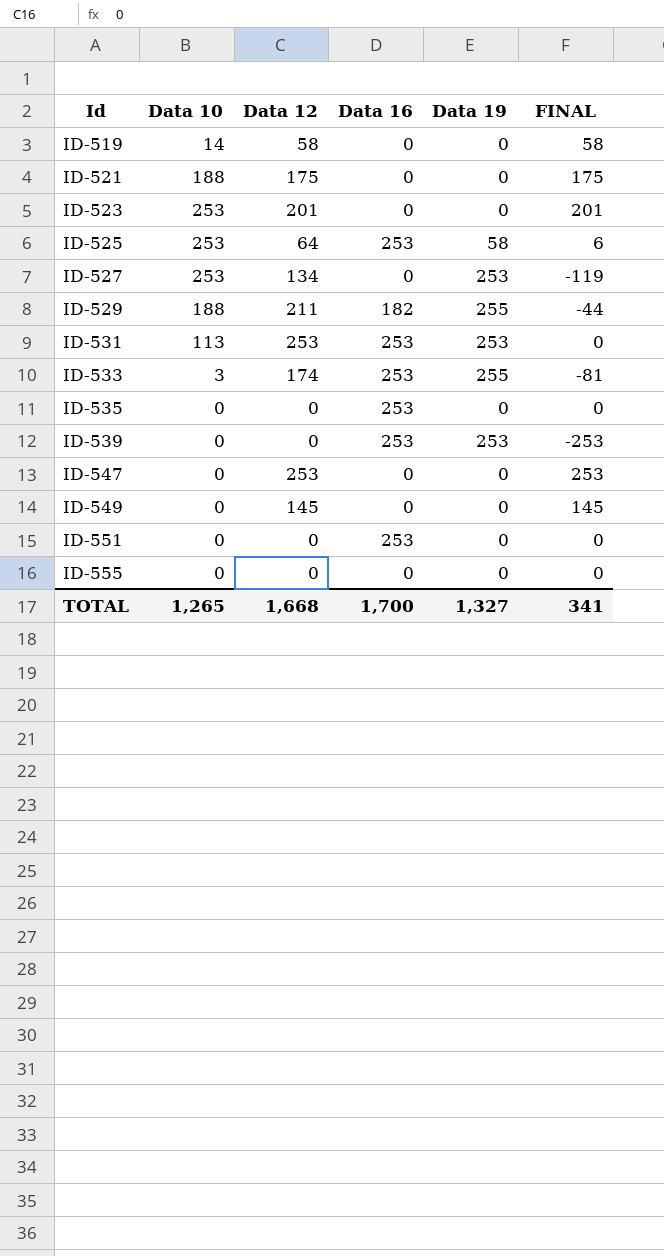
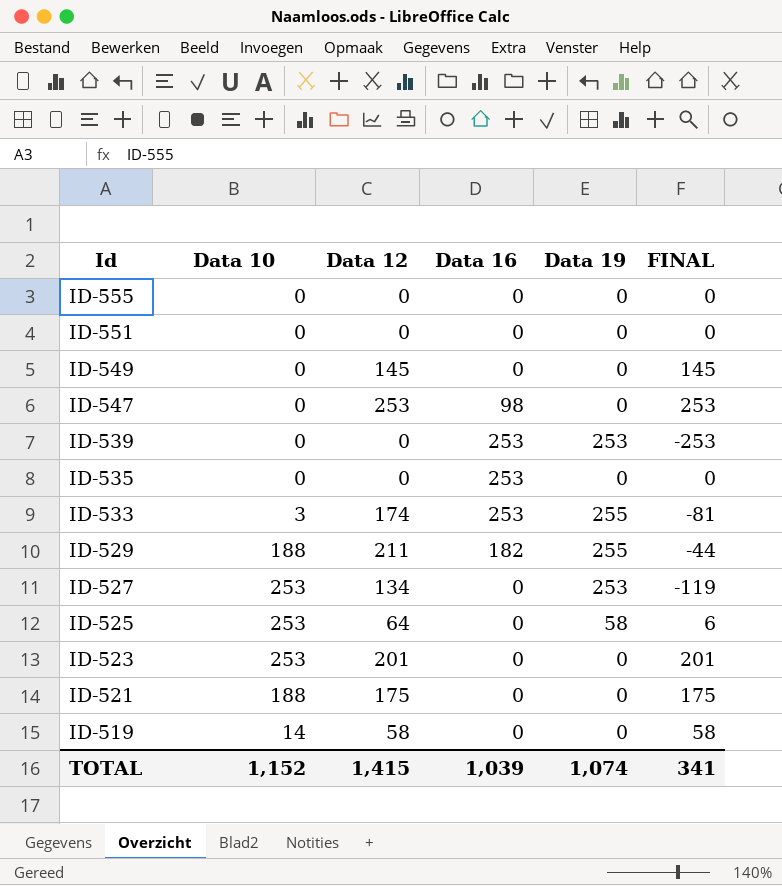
row order: Id ascending -> Id descending
row ID-531: 113 | 253 | 253 | 253 | 0 -> none
ID-551 | Data 16: 253 -> 0
ID-547 | Data 16: 0 -> 98
ID-525 | Data 16: 253 -> 0
TOTAL | Data 10: 1,265 -> 1,152
TOTAL | Data 12: 1,668 -> 1,415
TOTAL | Data 16: 1,700 -> 1,039
TOTAL | Data 19: 1,327 -> 1,074

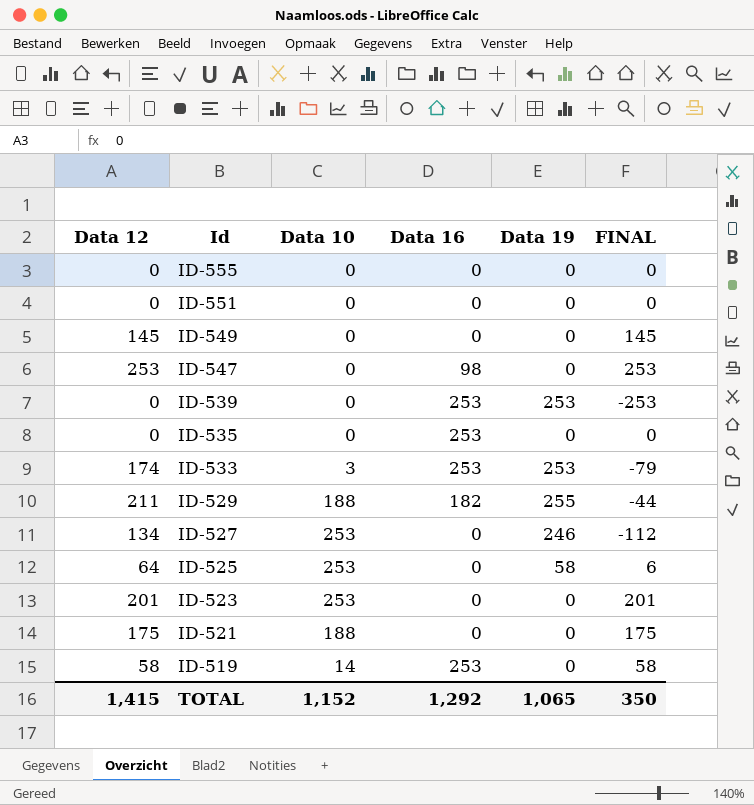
column Data 12 | position: 3 -> 1
ID-533 | Data 19: 255 -> 253
ID-533 | FINAL: -81 -> -79
ID-527 | Data 19: 253 -> 246
ID-527 | FINAL: -119 -> -112
ID-519 | Data 16: 0 -> 253
TOTAL | Data 16: 1,039 -> 1,292
TOTAL | Data 19: 1,074 -> 1,065
TOTAL | FINAL: 341 -> 350

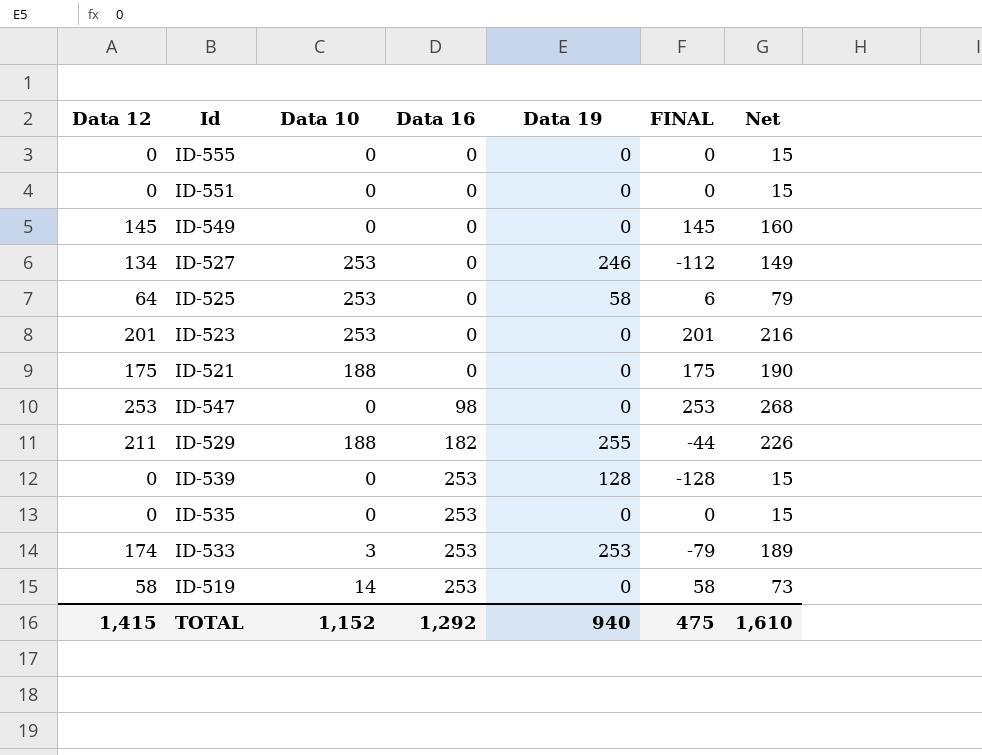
row order: Id descending -> Data 16 ascending
column Net | formula: none -> [Data 12] + 15
ID-539 | Data 19: 253 -> 128
ID-539 | FINAL: -253 -> -128
TOTAL | Data 19: 1,065 -> 940
TOTAL | FINAL: 350 -> 475

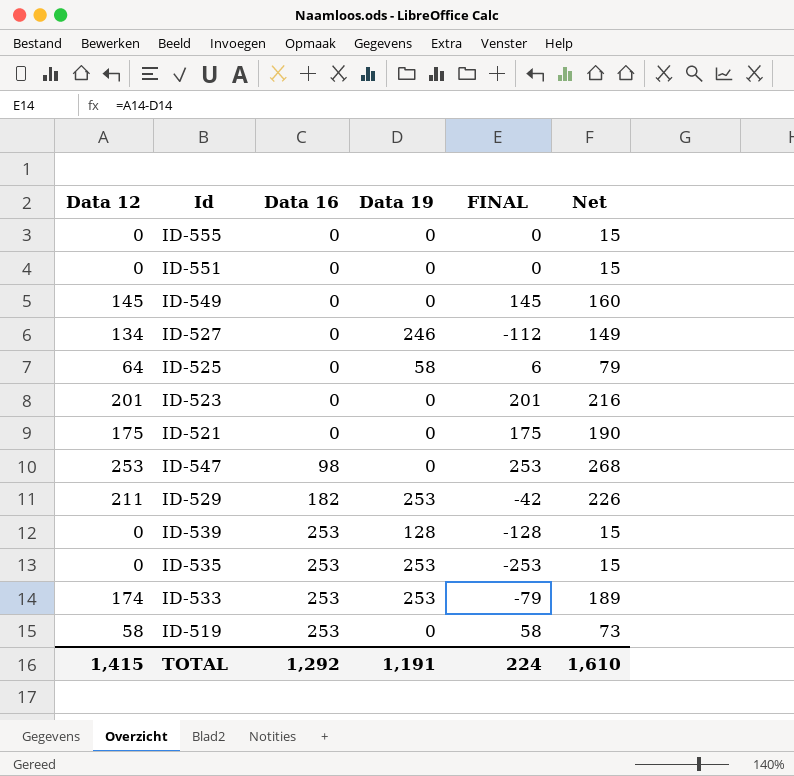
column Data 10 | position: 3 -> none
ID-529 | Data 19: 255 -> 253
ID-529 | FINAL: -44 -> -42
ID-535 | Data 19: 0 -> 253
ID-535 | FINAL: 0 -> -253
TOTAL | Data 19: 940 -> 1,191
TOTAL | FINAL: 475 -> 224

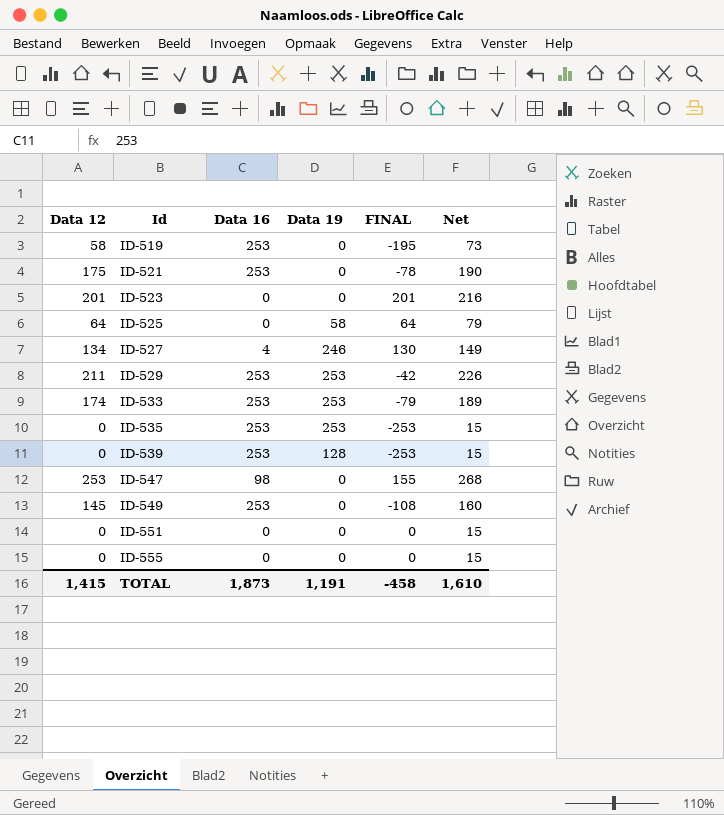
row order: Data 16 ascending -> Id ascending
column FINAL | formula: [Data 12] - [Data 19] -> [Data 12] - [Data 16]
ID-521 | Data 16: 0 -> 253
ID-527 | Data 16: 0 -> 4
ID-529 | Data 16: 182 -> 253
ID-549 | Data 16: 0 -> 253
TOTAL | Data 16: 1,292 -> 1,873
TOTAL | FINAL: 224 -> -458

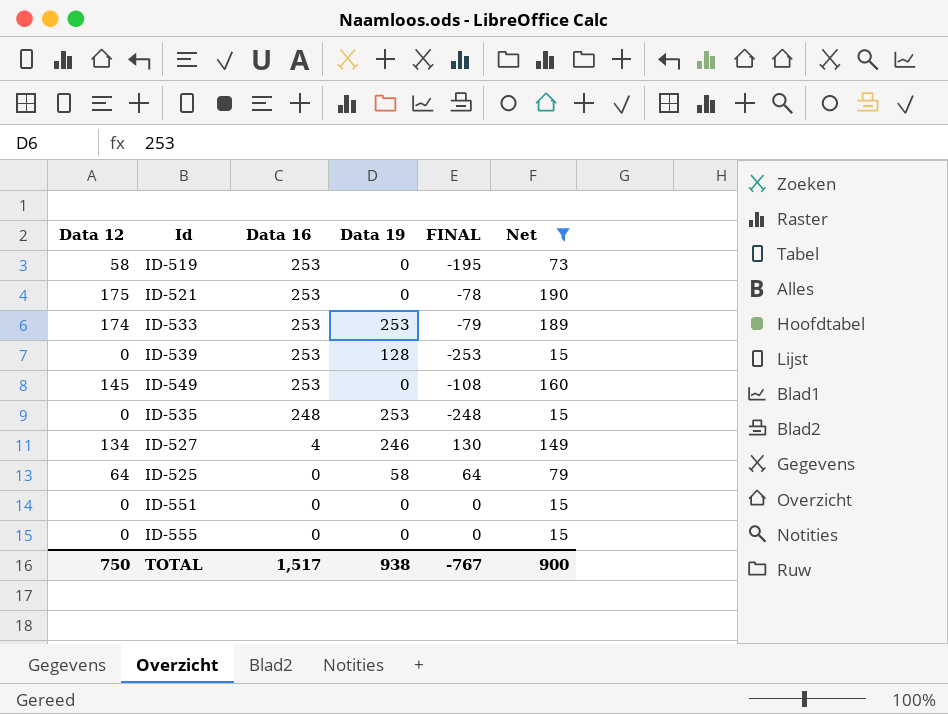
filter: none -> Net <= 190
row order: Id ascending -> Data 16 descending
ID-535 | Data 16: 253 -> 248
ID-535 | FINAL: -253 -> -248
TOTAL | Data 12: 1,415 -> 750
TOTAL | Data 16: 1,873 -> 1,517
TOTAL | Data 19: 1,191 -> 938
TOTAL | FINAL: -458 -> -767
TOTAL | Net: 1,610 -> 900

